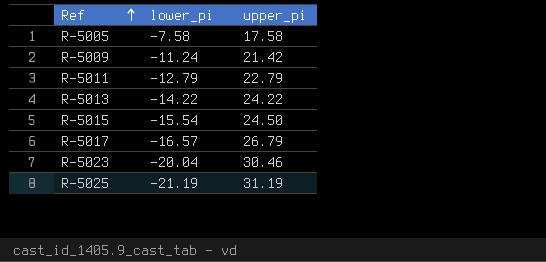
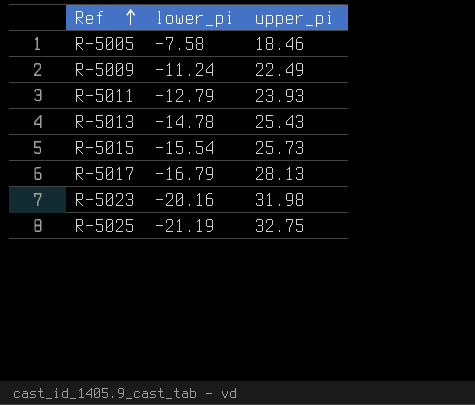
R-5005 | upper_pi: 17.58 -> 18.46
R-5009 | upper_pi: 21.42 -> 22.49
R-5011 | upper_pi: 22.79 -> 23.93
R-5013 | lower_pi: -14.22 -> -14.78
R-5013 | upper_pi: 24.22 -> 25.43
R-5015 | upper_pi: 24.50 -> 25.73
R-5017 | lower_pi: -16.57 -> -16.79
R-5017 | upper_pi: 26.79 -> 28.13
R-5023 | lower_pi: -20.04 -> -20.16
R-5023 | upper_pi: 30.46 -> 31.98
R-5025 | upper_pi: 31.19 -> 32.75

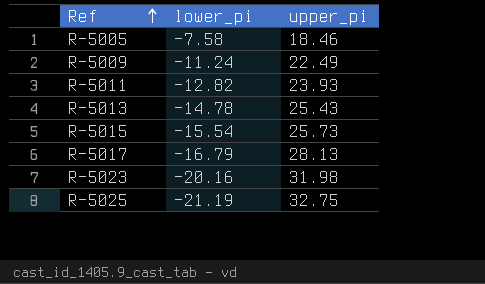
R-5011 | lower_pi: -12.79 -> -12.82

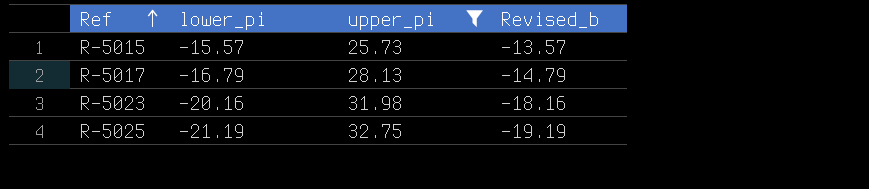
filter: none -> upper_pi >= 25.73
column Revised_b | formula: none -> [lower_pi] + 2
R-5015 | lower_pi: -15.54 -> -15.57

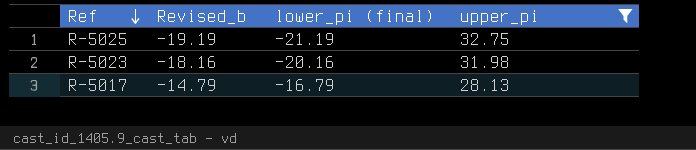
row order: Ref ascending -> Ref descending
column Revised_b | position: 4 -> 2
column name: lower_pi -> lower_pi (final)
row R-5015: -15.57 | 25.73 | -13.57 -> none

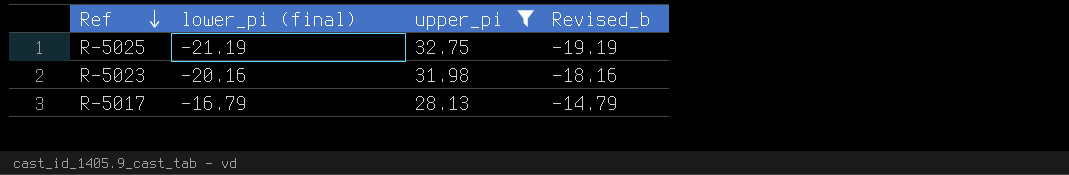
column Revised_b | position: 2 -> 4

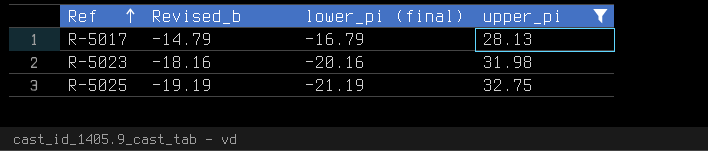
row order: Ref descending -> Ref ascending
column Revised_b | position: 4 -> 2

